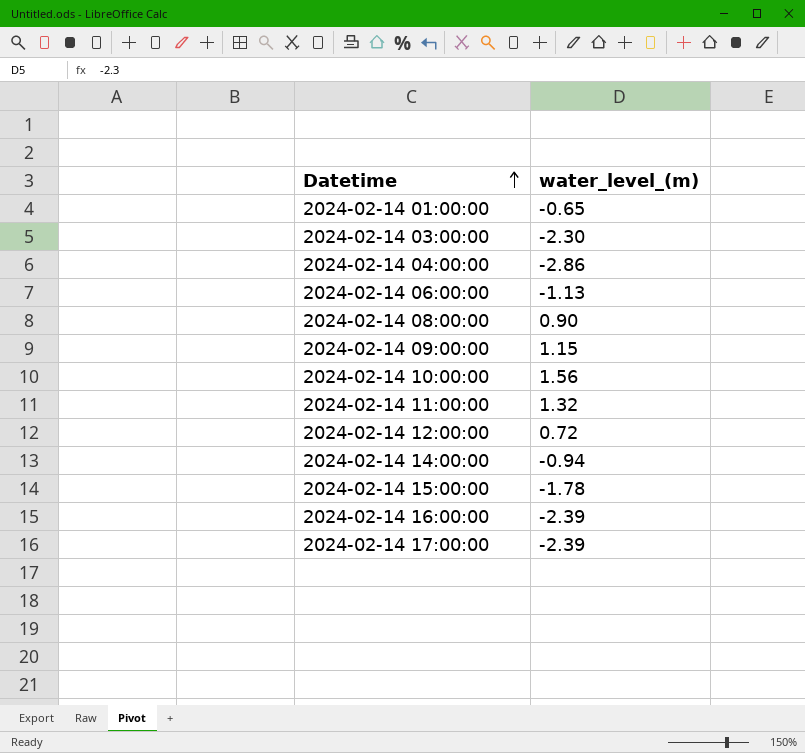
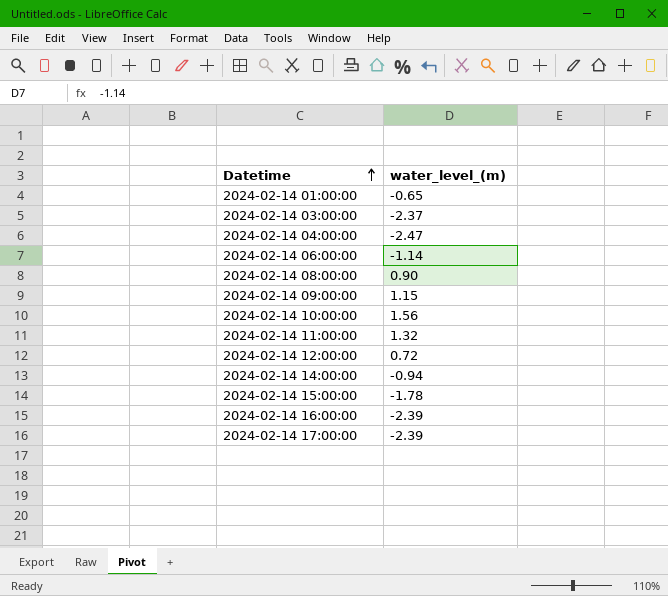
2024-02-14 03:00:00 | water_level_(m): -2.30 -> -2.37
2024-02-14 04:00:00 | water_level_(m): -2.86 -> -2.47
2024-02-14 06:00:00 | water_level_(m): -1.13 -> -1.14

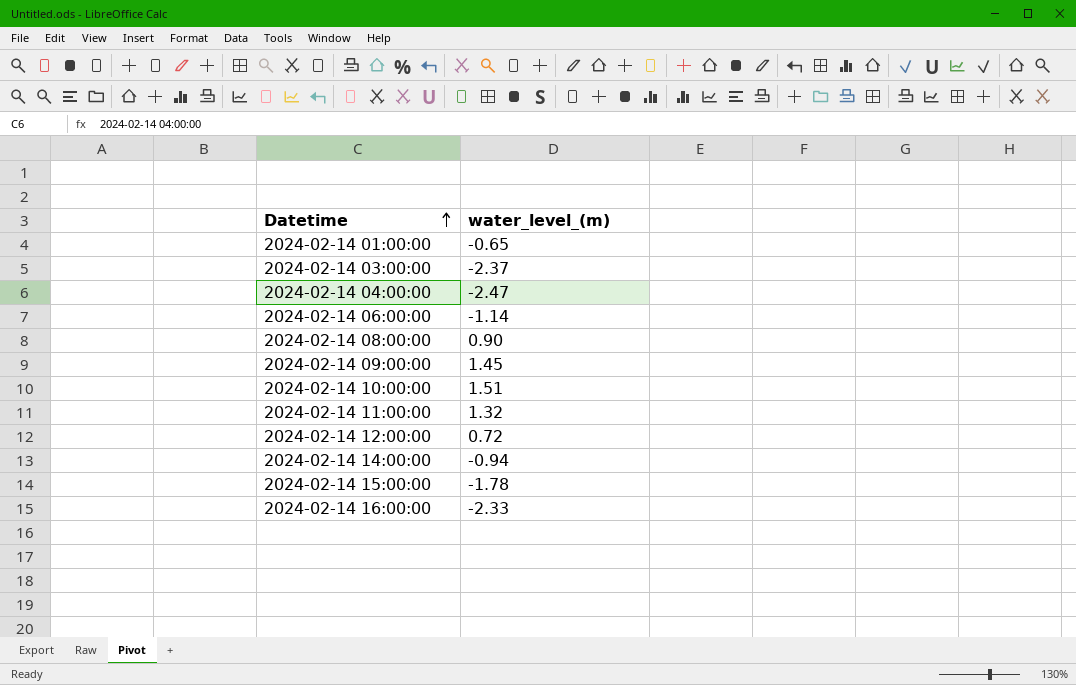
row 2024-02-14 17:00:00: -2.39 -> none
2024-02-14 09:00:00 | water_level_(m): 1.15 -> 1.45
2024-02-14 10:00:00 | water_level_(m): 1.56 -> 1.51
2024-02-14 16:00:00 | water_level_(m): -2.39 -> -2.33

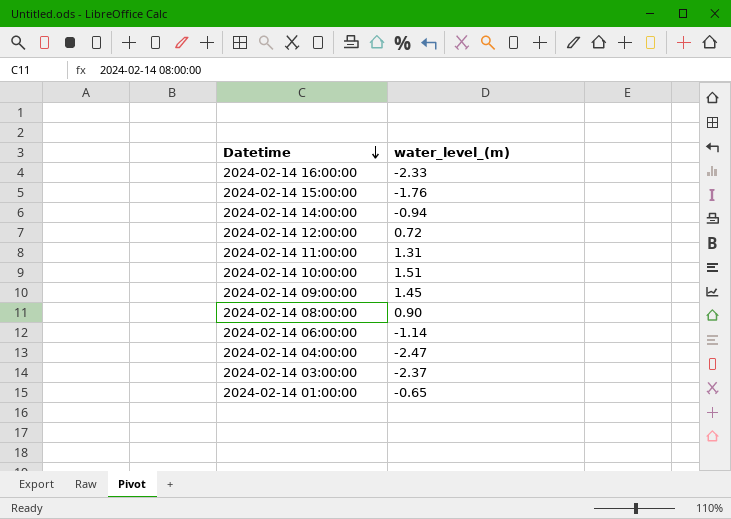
row order: Datetime ascending -> Datetime descending
2024-02-14 15:00:00 | water_level_(m): -1.78 -> -1.76
2024-02-14 11:00:00 | water_level_(m): 1.32 -> 1.31

